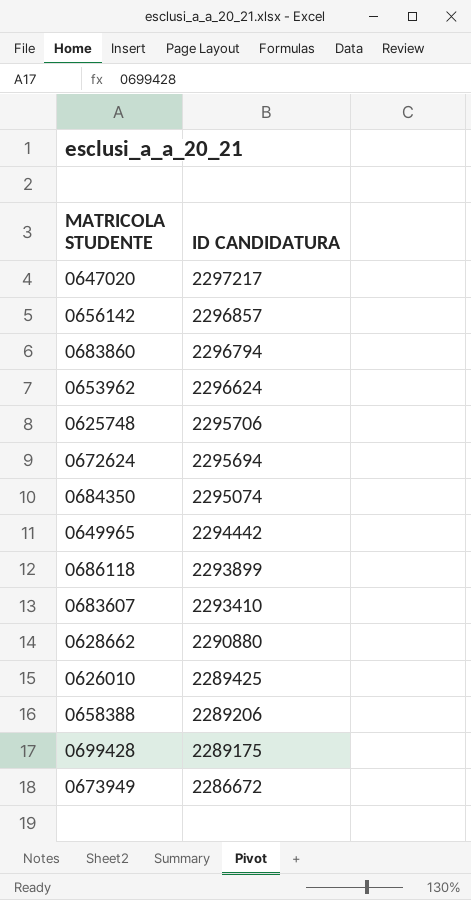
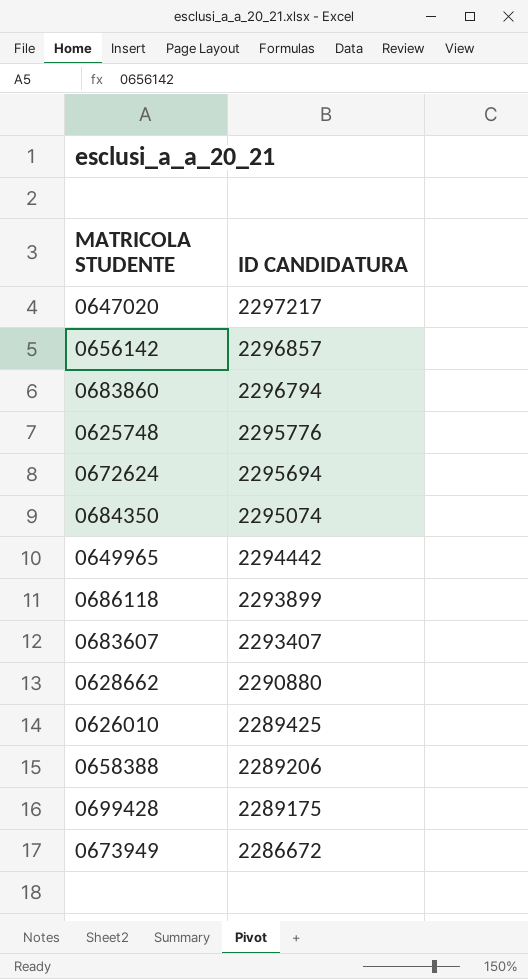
row 0653962: 2296624 -> none
0625748 | ID CANDIDATURA: 2295706 -> 2295776
0683607 | ID CANDIDATURA: 2293410 -> 2293407

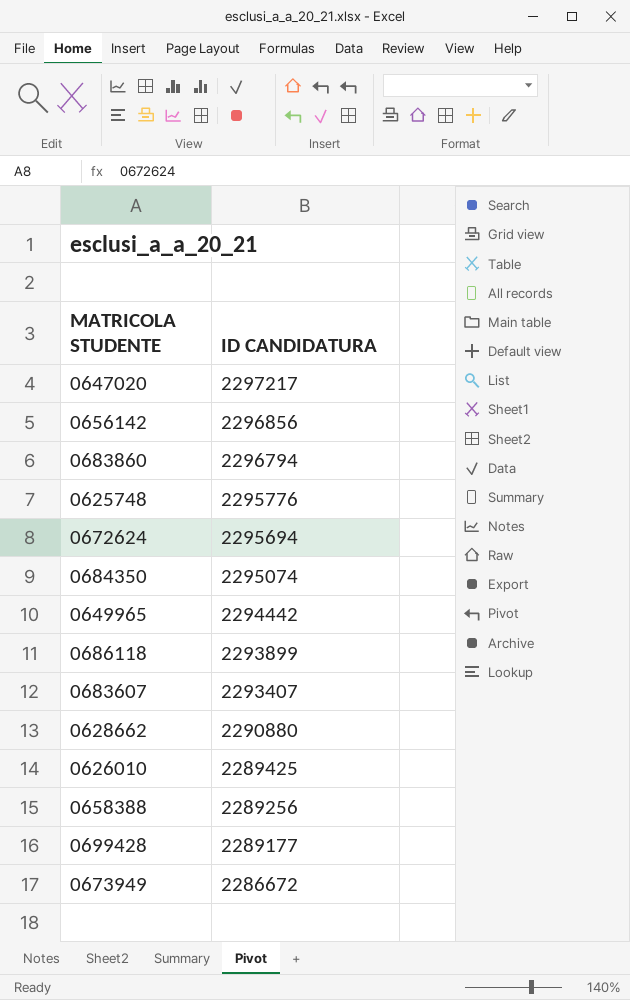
0656142 | ID CANDIDATURA: 2296857 -> 2296856
0658388 | ID CANDIDATURA: 2289206 -> 2289256
0699428 | ID CANDIDATURA: 2289175 -> 2289177

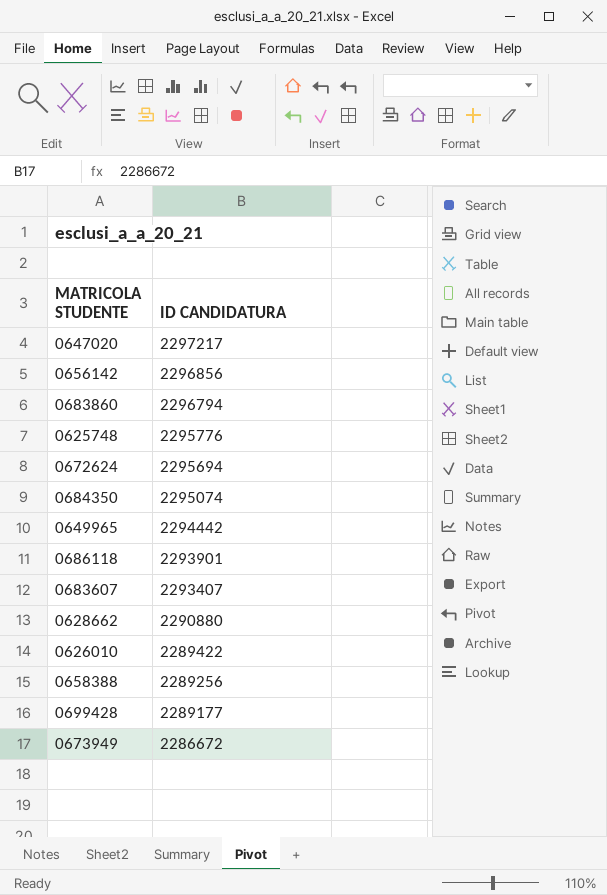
0686118 | ID CANDIDATURA: 2293899 -> 2293901
0626010 | ID CANDIDATURA: 2289425 -> 2289422

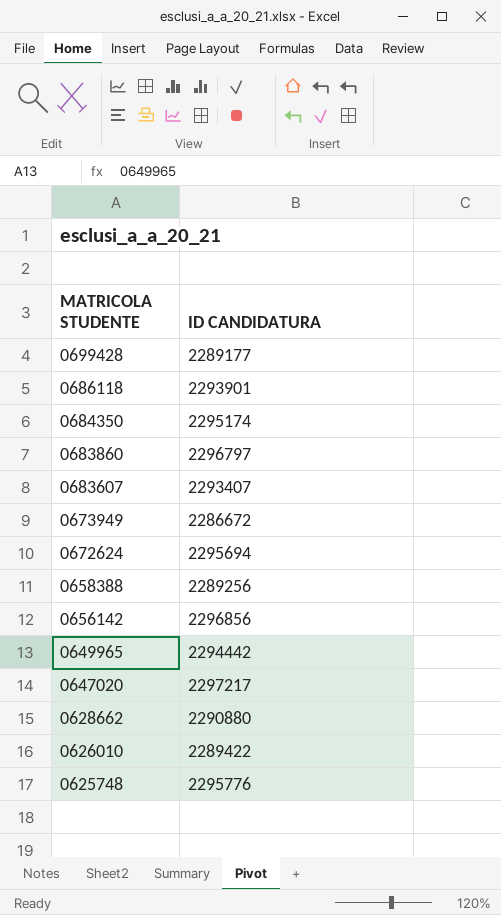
row order: ID CANDIDATURA descending -> MATRICOLA STUDENTE descending
0684350 | ID CANDIDATURA: 2295074 -> 2295174
0683860 | ID CANDIDATURA: 2296794 -> 2296797

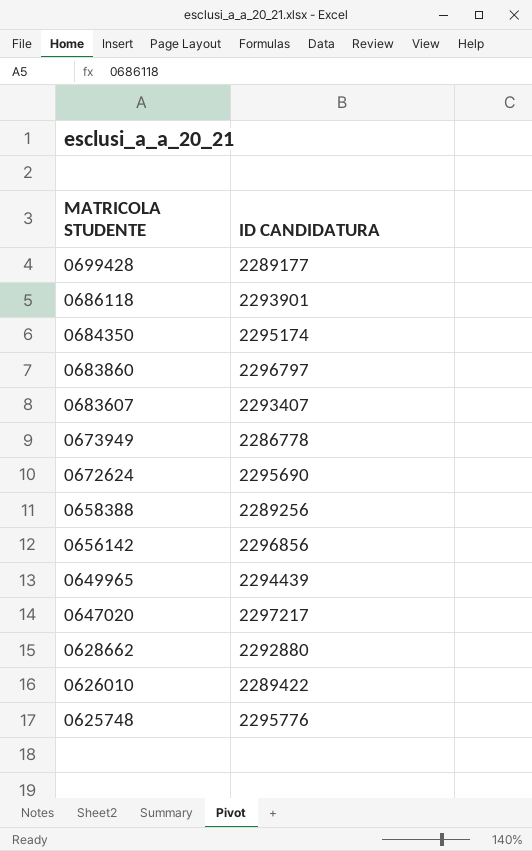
0673949 | ID CANDIDATURA: 2286672 -> 2286778
0672624 | ID CANDIDATURA: 2295694 -> 2295690
0649965 | ID CANDIDATURA: 2294442 -> 2294439
0628662 | ID CANDIDATURA: 2290880 -> 2292880

